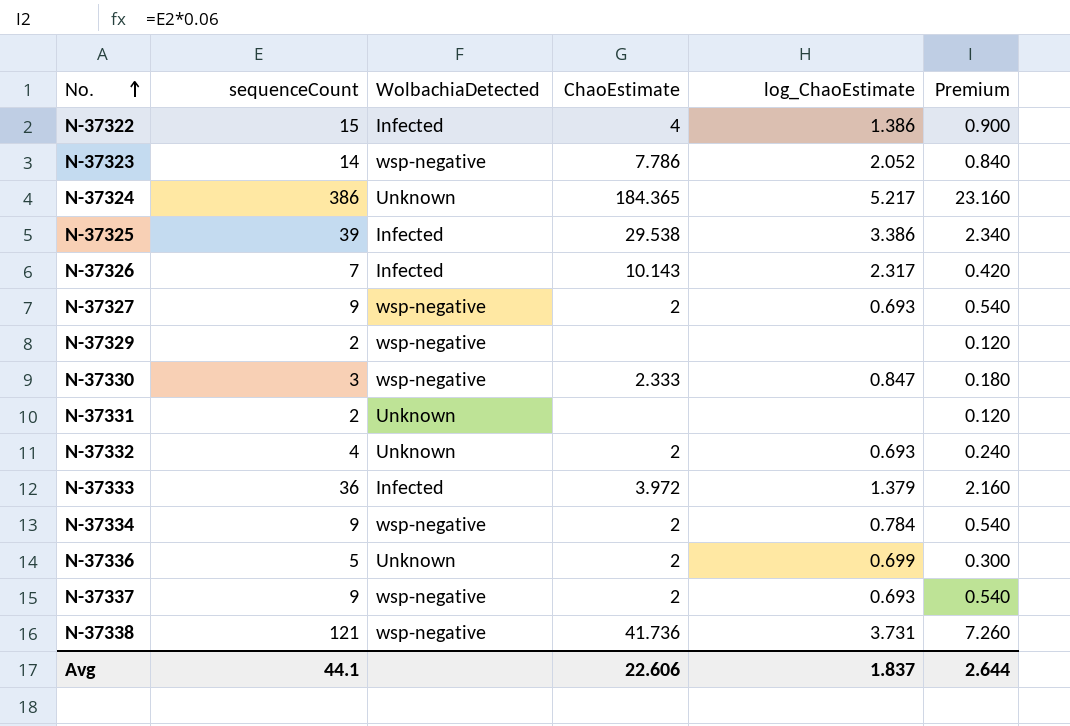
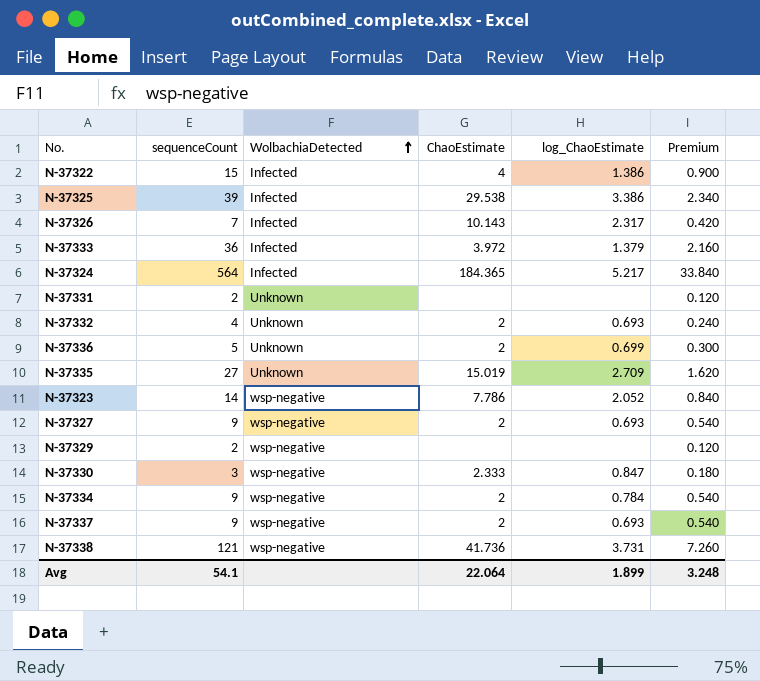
row order: No. ascending -> WolbachiaDetected ascending
N-37324 | sequenceCount: 386 -> 564
N-37324 | WolbachiaDetected: Unknown -> Infected
N-37324 | Premium: 23.160 -> 33.840
row N-37335: none -> 27 | Unknown | 15.019 | 2.709 | 1.620
Avg | sequenceCount: 44.1 -> 54.1
Avg | ChaoEstimate: 22.606 -> 22.064
Avg | log_ChaoEstimate: 1.837 -> 1.899
Avg | Premium: 2.644 -> 3.248

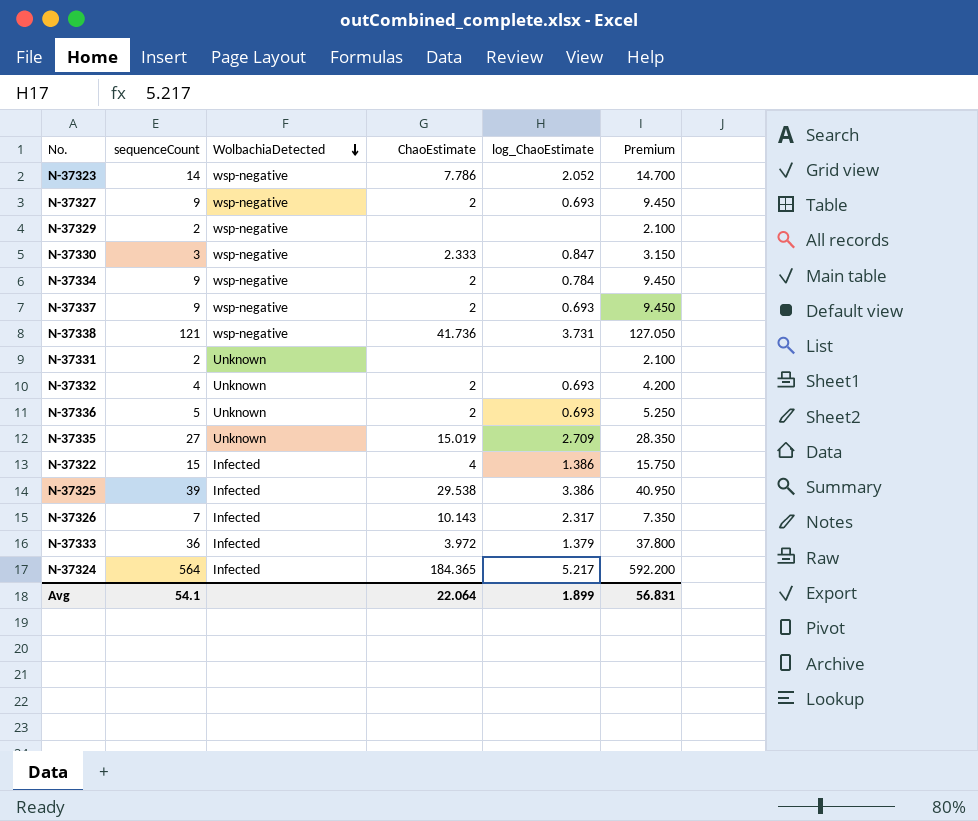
row order: WolbachiaDetected ascending -> WolbachiaDetected descending
column Premium | formula: [sequenceCount] * 0.06 -> [sequenceCount] * 1.05
N-37336 | log_ChaoEstimate: 0.699 -> 0.693
Avg | Premium: 3.248 -> 56.831

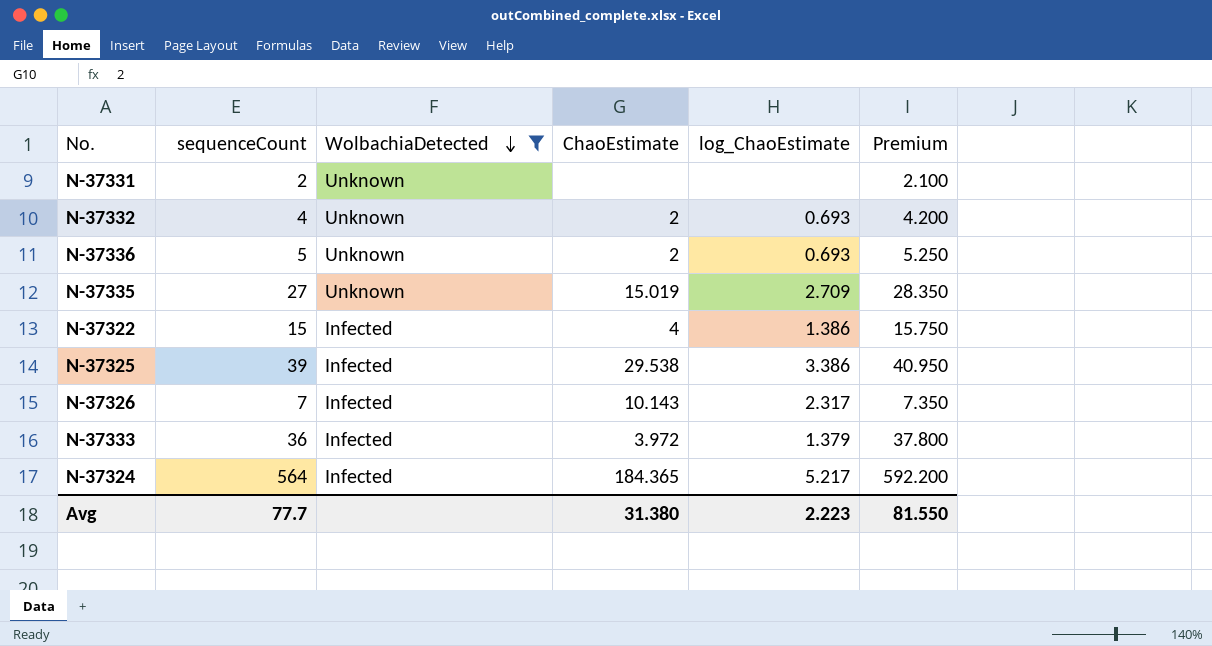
filter: none -> WolbachiaDetected != wsp-negative
Avg | sequenceCount: 54.1 -> 77.7
Avg | ChaoEstimate: 22.064 -> 31.380
Avg | log_ChaoEstimate: 1.899 -> 2.223
Avg | Premium: 56.831 -> 81.550

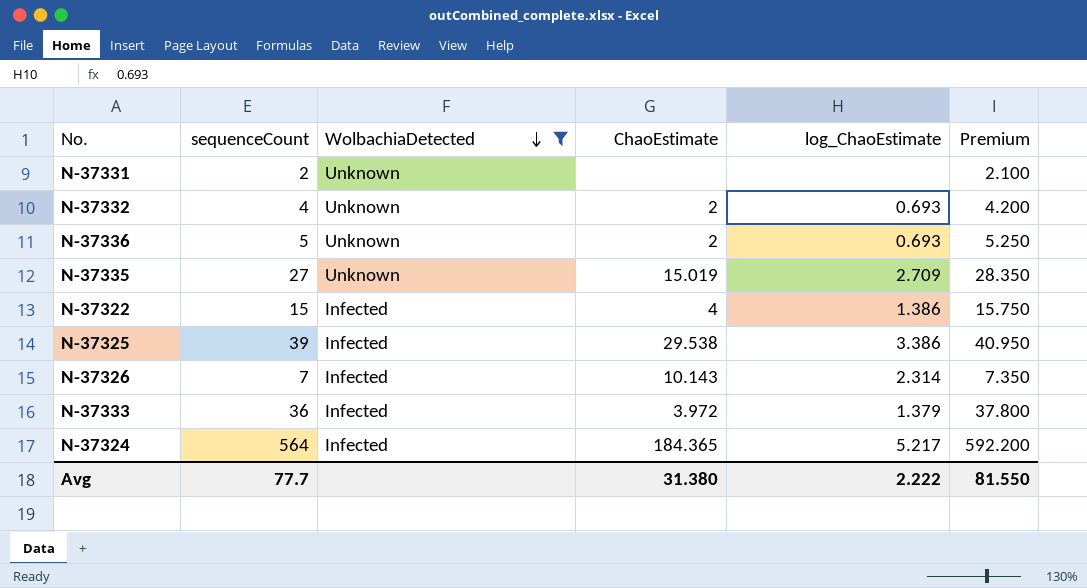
N-37326 | log_ChaoEstimate: 2.317 -> 2.314
Avg | log_ChaoEstimate: 2.223 -> 2.222

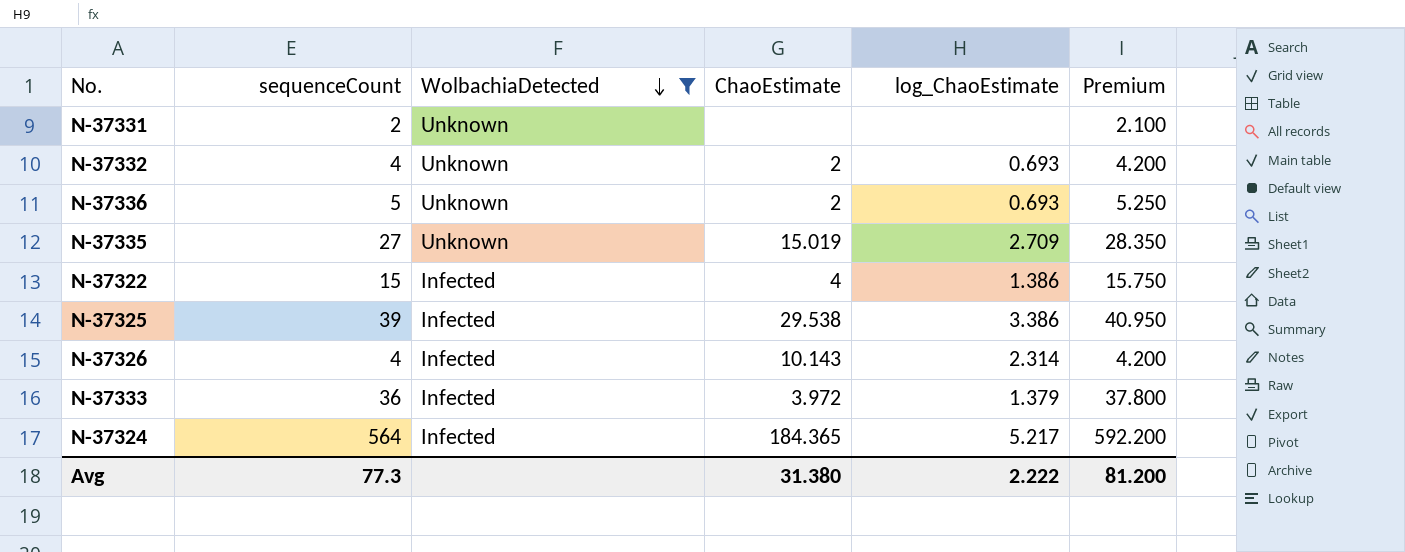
N-37326 | sequenceCount: 7 -> 4
N-37326 | Premium: 7.350 -> 4.200
Avg | sequenceCount: 77.7 -> 77.3
Avg | Premium: 81.550 -> 81.200

